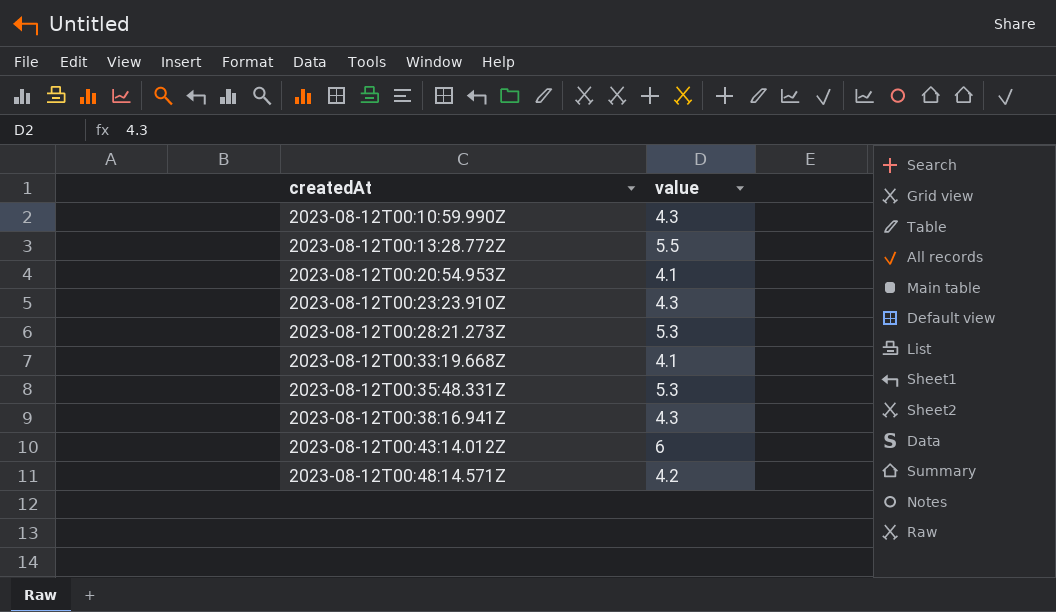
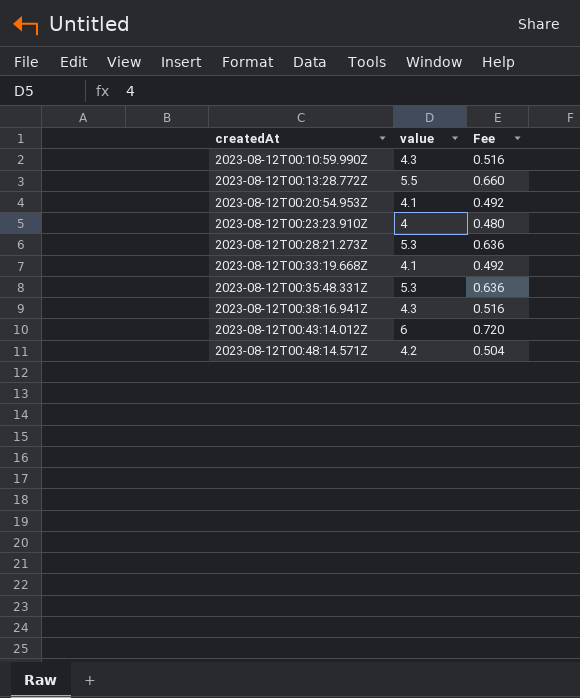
column Fee | formula: none -> [value] * 0.12
2023-08-12T00:23:23.910Z | value: 4.3 -> 4

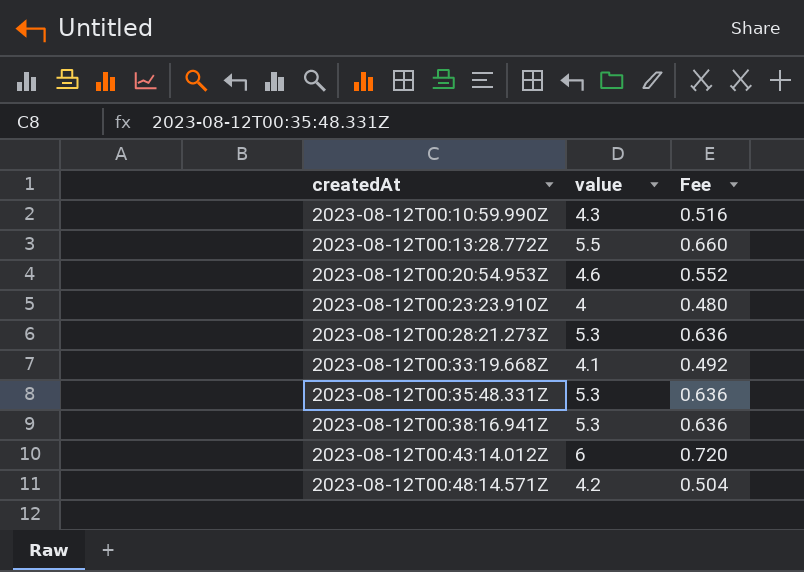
2023-08-12T00:20:54.953Z | value: 4.1 -> 4.6
2023-08-12T00:20:54.953Z | Fee: 0.492 -> 0.552
2023-08-12T00:38:16.941Z | value: 4.3 -> 5.3
2023-08-12T00:38:16.941Z | Fee: 0.516 -> 0.636

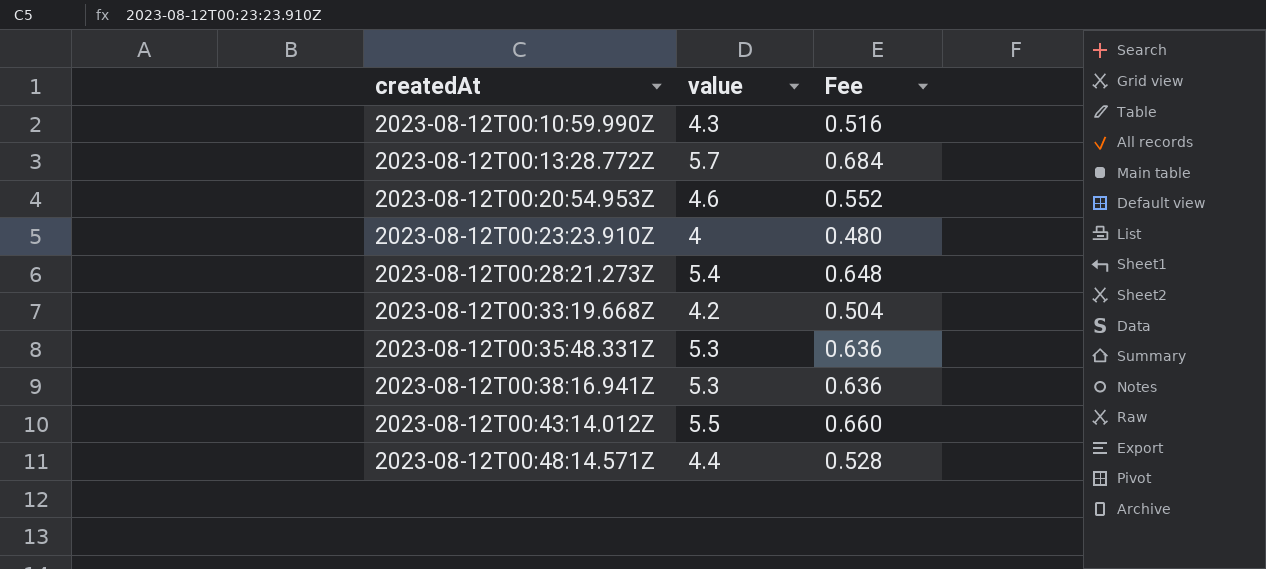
2023-08-12T00:13:28.772Z | value: 5.5 -> 5.7
2023-08-12T00:13:28.772Z | Fee: 0.660 -> 0.684
2023-08-12T00:28:21.273Z | value: 5.3 -> 5.4
2023-08-12T00:28:21.273Z | Fee: 0.636 -> 0.648
2023-08-12T00:33:19.668Z | value: 4.1 -> 4.2
2023-08-12T00:33:19.668Z | Fee: 0.492 -> 0.504
2023-08-12T00:43:14.012Z | value: 6 -> 5.5
2023-08-12T00:43:14.012Z | Fee: 0.720 -> 0.660
2023-08-12T00:48:14.571Z | value: 4.2 -> 4.4
2023-08-12T00:48:14.571Z | Fee: 0.504 -> 0.528

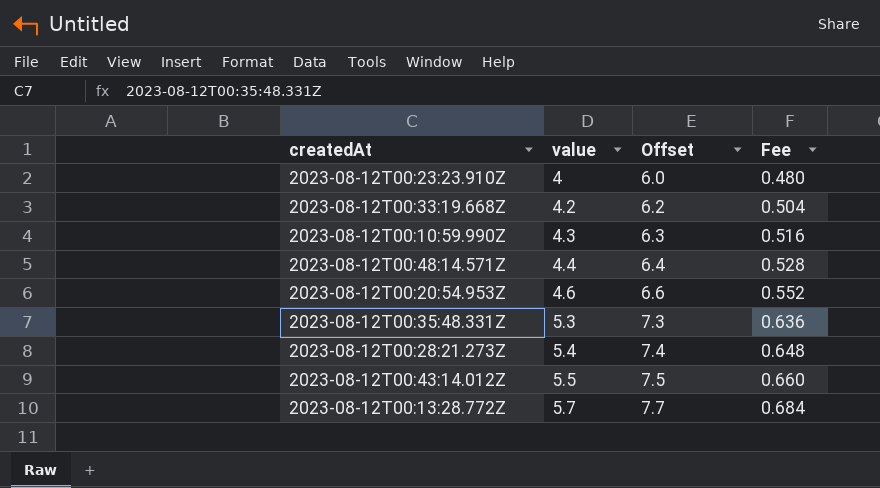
row order: createdAt ascending -> value ascending
column Offset | formula: none -> [value] + 2
row 2023-08-12T00:38:16.941Z: 5.3 | 0.636 -> none

